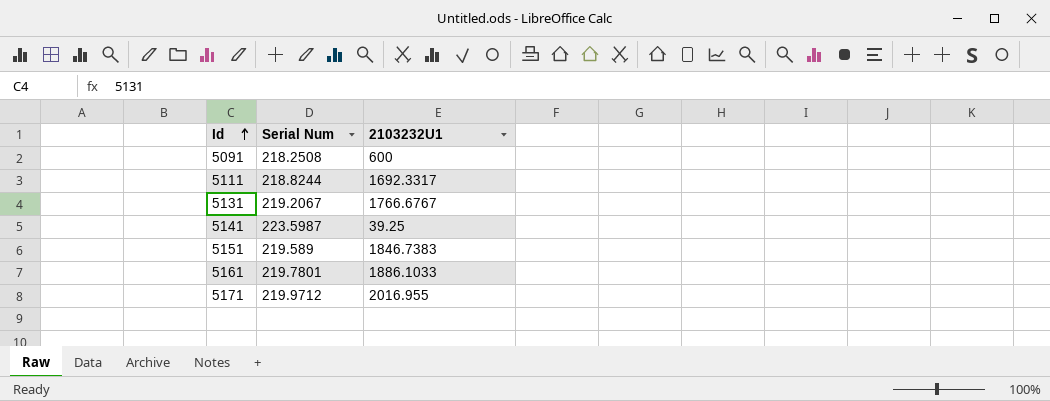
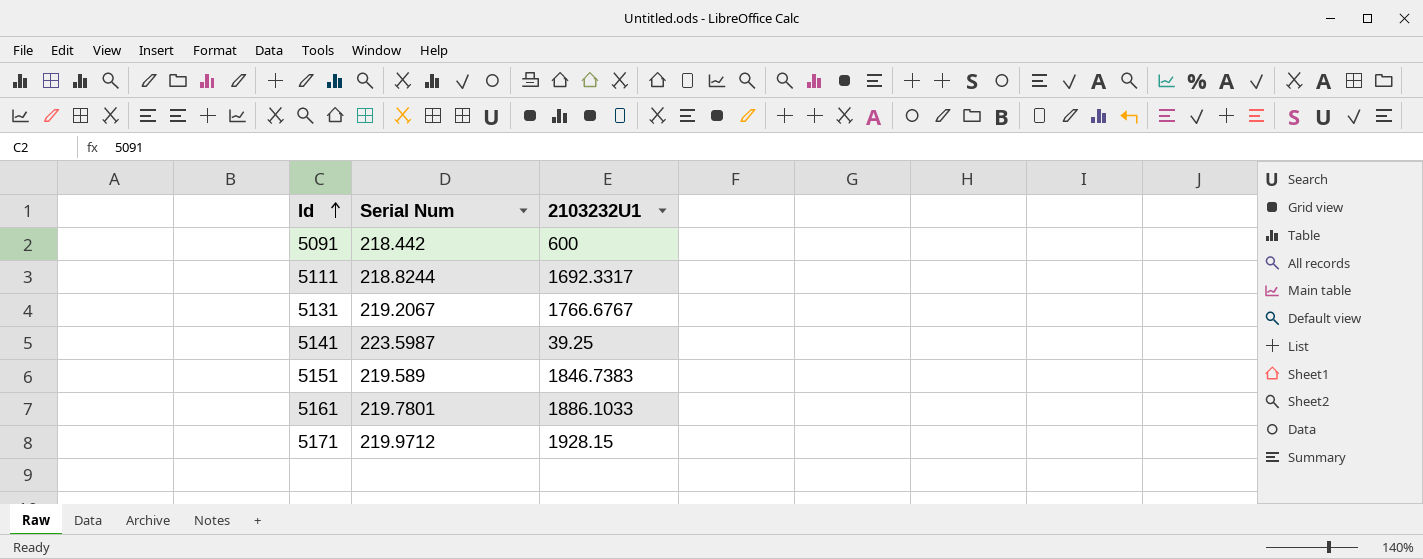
5091 | Serial Num: 218.2508 -> 218.442
5171 | 2103232U1: 2016.955 -> 1928.15

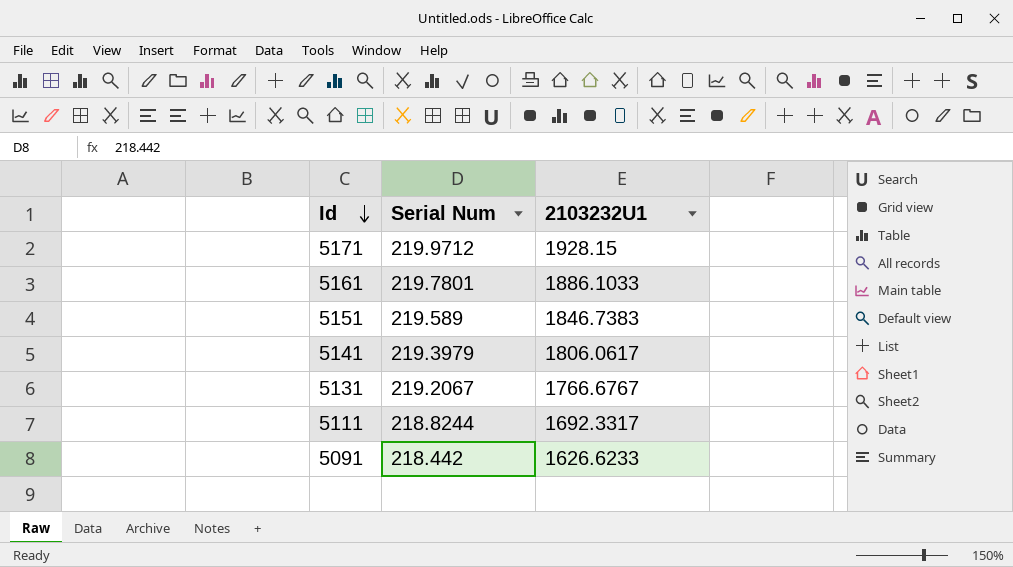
row order: Id ascending -> Id descending
5141 | Serial Num: 223.5987 -> 219.3979
5141 | 2103232U1: 39.25 -> 1806.0617
5091 | 2103232U1: 600 -> 1626.6233

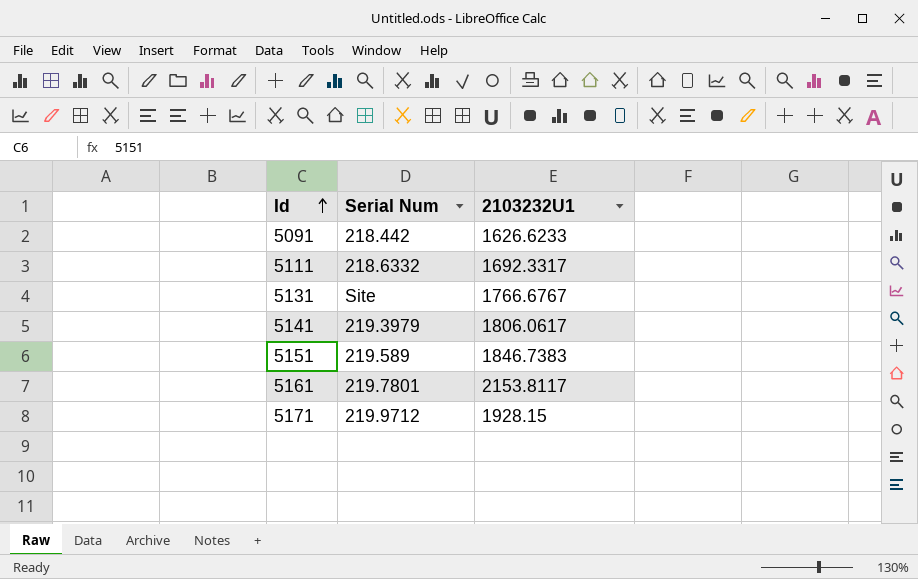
row order: Id descending -> Id ascending
5111 | Serial Num: 218.8244 -> 218.6332
5131 | Serial Num: 219.2067 -> Site
5161 | 2103232U1: 1886.1033 -> 2153.8117

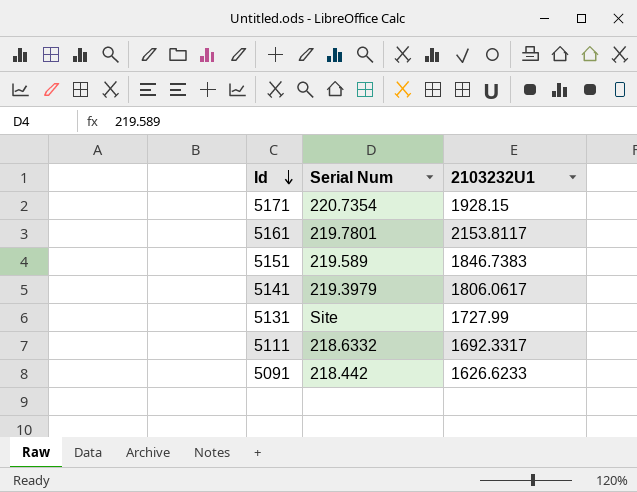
row order: Id ascending -> Id descending
5171 | Serial Num: 219.9712 -> 220.7354
5131 | 2103232U1: 1766.6767 -> 1727.99

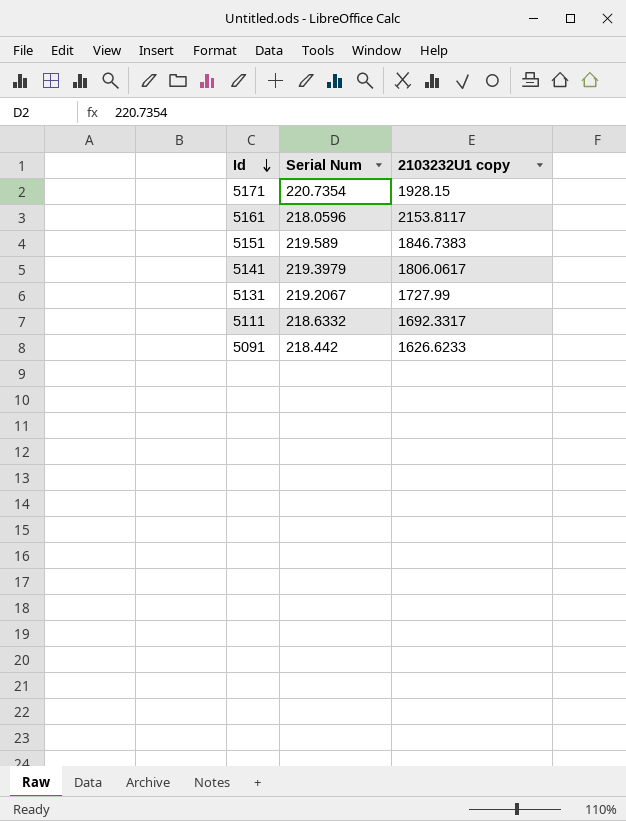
column name: 2103232U1 -> 2103232U1 copy
5161 | Serial Num: 219.7801 -> 218.0596
5131 | Serial Num: Site -> 219.2067

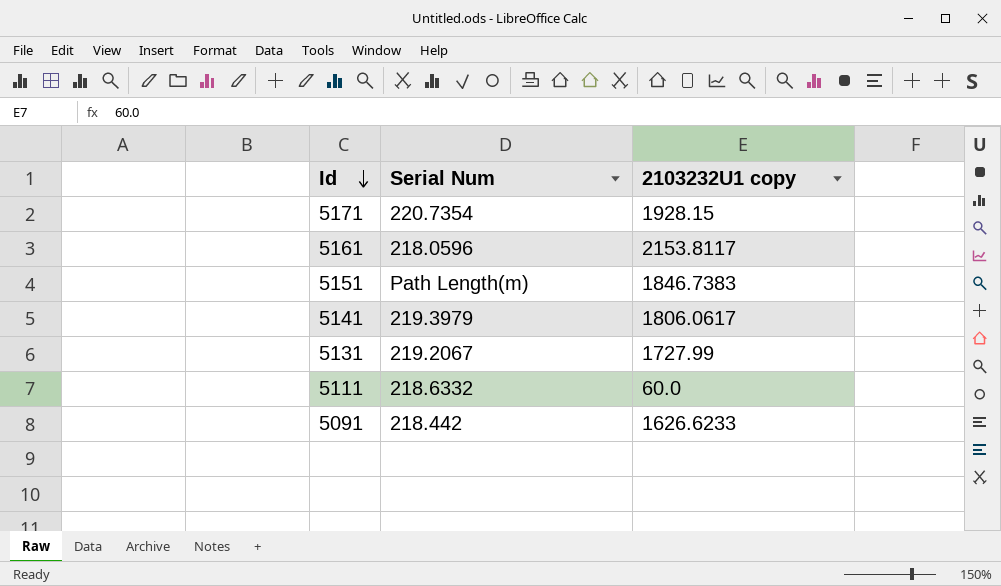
5151 | Serial Num: 219.589 -> Path Length(m)
5111 | 2103232U1 copy: 1692.3317 -> 60.0

